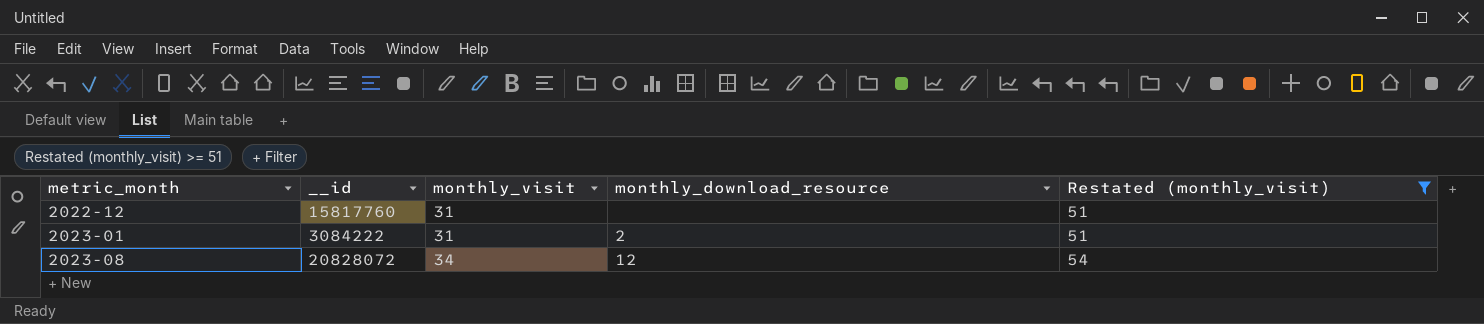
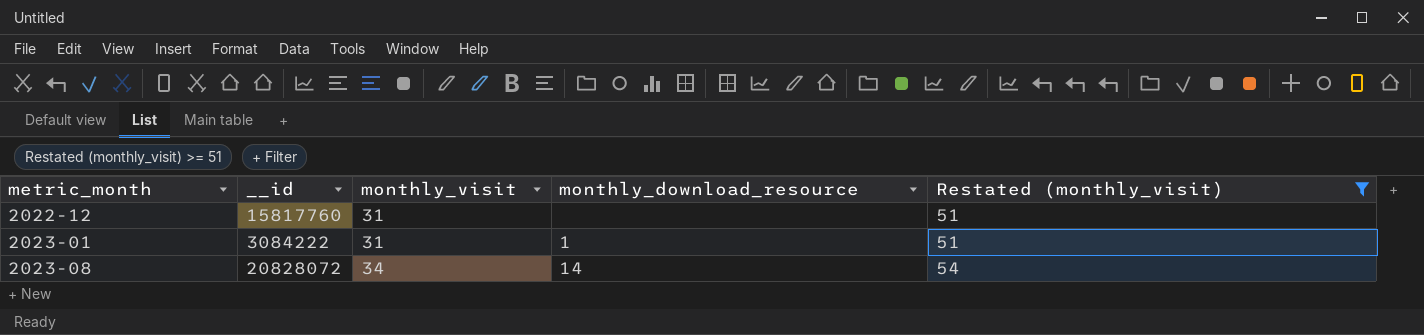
2023-01 | monthly_download_resource: 2 -> 1
2023-08 | monthly_download_resource: 12 -> 14

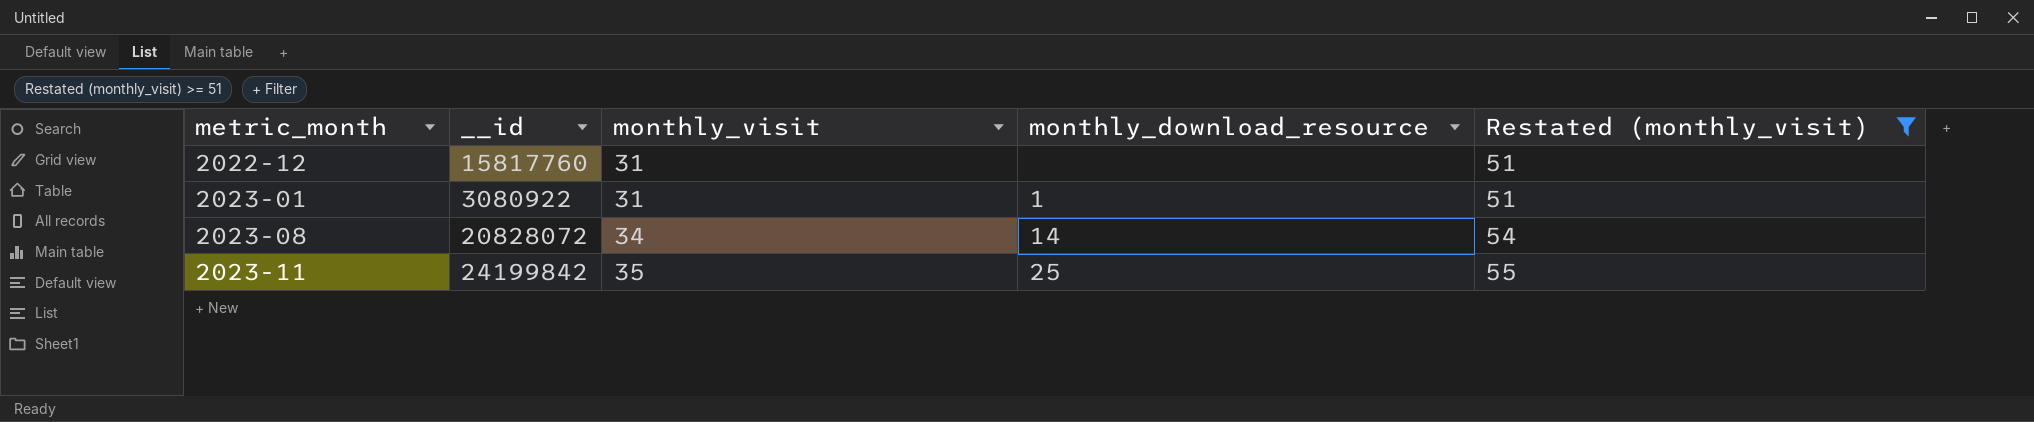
2023-01 | __id: 3084222 -> 3080922
row 2023-11: none -> 24199842 | 35 | 25 | 55

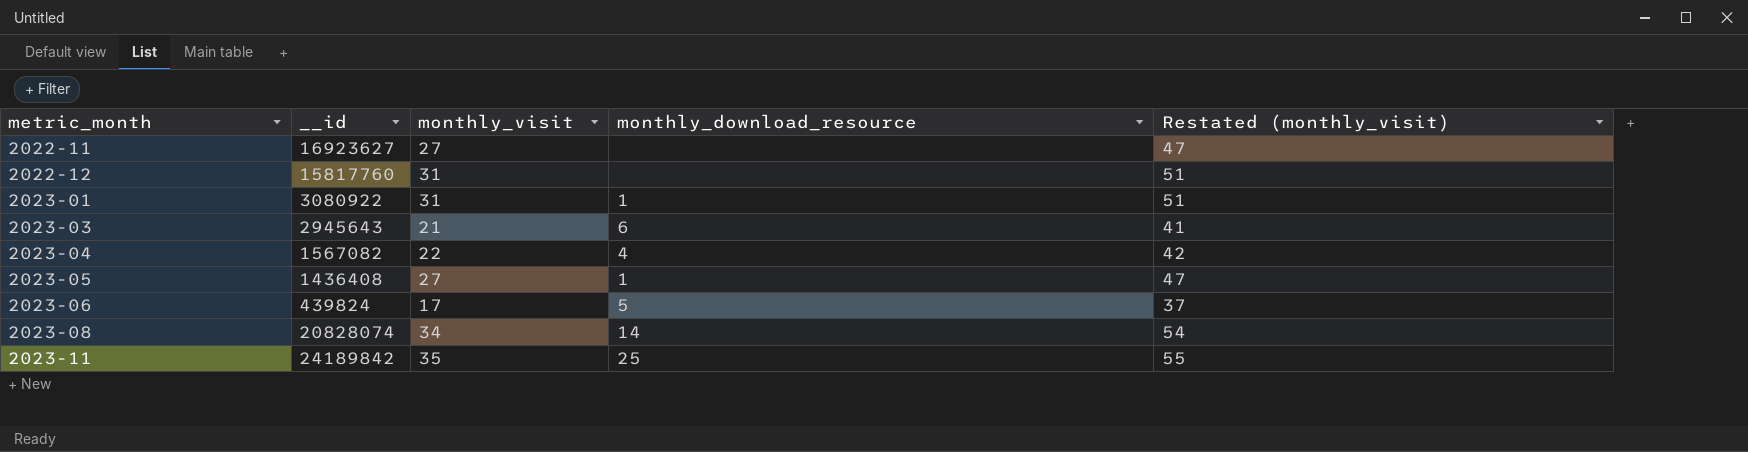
filter: Restated (monthly_visit) >= 51 -> none
2023-08 | __id: 20828072 -> 20828074
2023-11 | __id: 24199842 -> 24189842

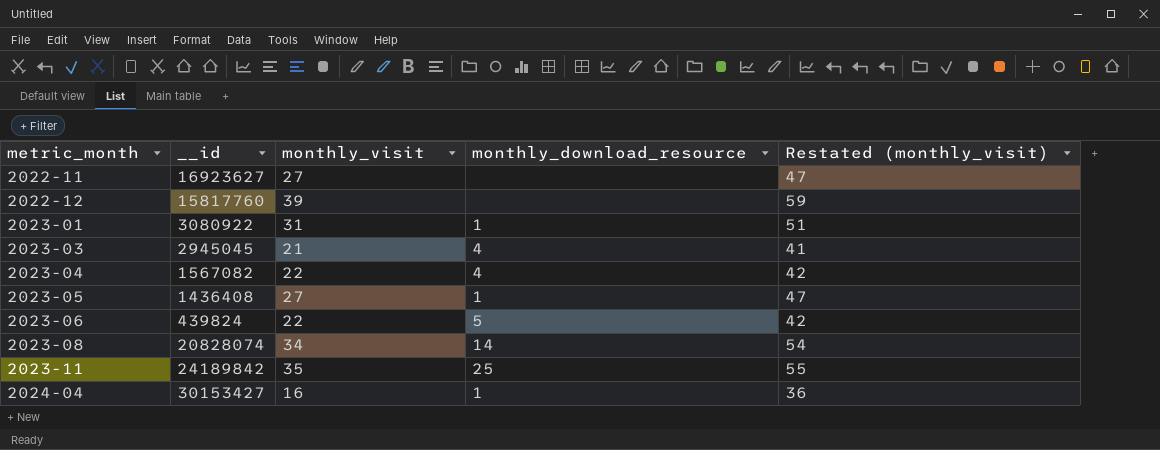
2022-12 | monthly_visit: 31 -> 39
2022-12 | Restated (monthly_visit): 51 -> 59
2023-03 | __id: 2945643 -> 2945045
2023-03 | monthly_download_resource: 6 -> 4
2023-06 | monthly_visit: 17 -> 22
2023-06 | Restated (monthly_visit): 37 -> 42
row 2024-04: none -> 30153427 | 16 | 1 | 36

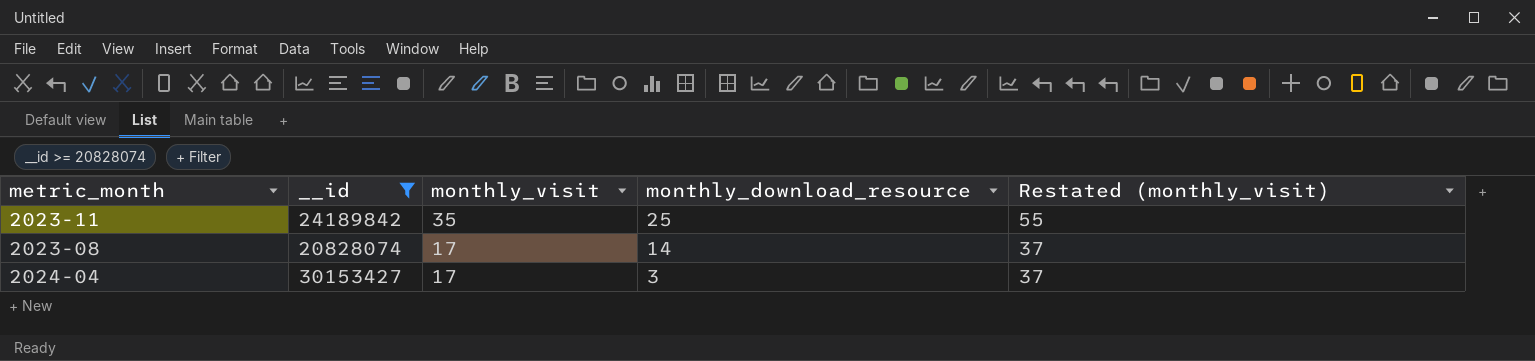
filter: none -> __id >= 20828074
row order: metric_month ascending -> monthly_visit descending
2023-08 | monthly_visit: 34 -> 17
2023-08 | Restated (monthly_visit): 54 -> 37
2024-04 | monthly_visit: 16 -> 17
2024-04 | monthly_download_resource: 1 -> 3
2024-04 | Restated (monthly_visit): 36 -> 37

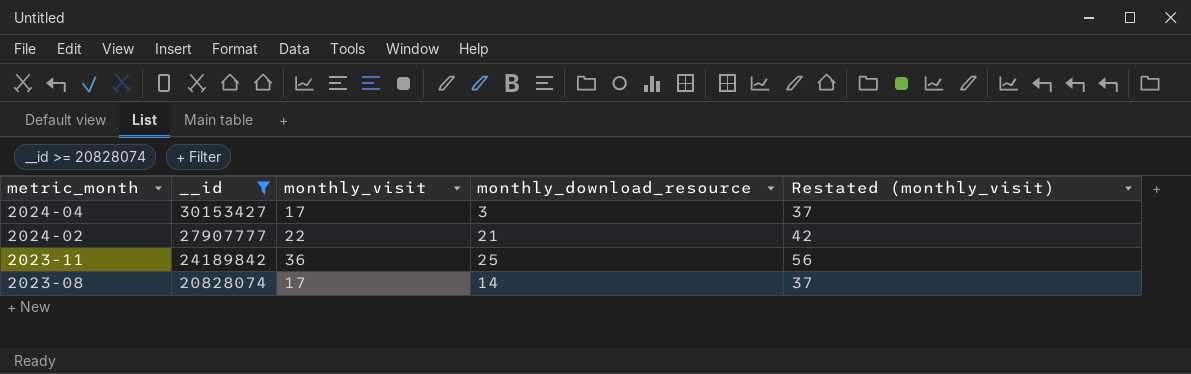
row order: monthly_visit descending -> metric_month descending
row 2024-02: none -> 27907777 | 22 | 21 | 42
2023-11 | monthly_visit: 35 -> 36
2023-11 | Restated (monthly_visit): 55 -> 56

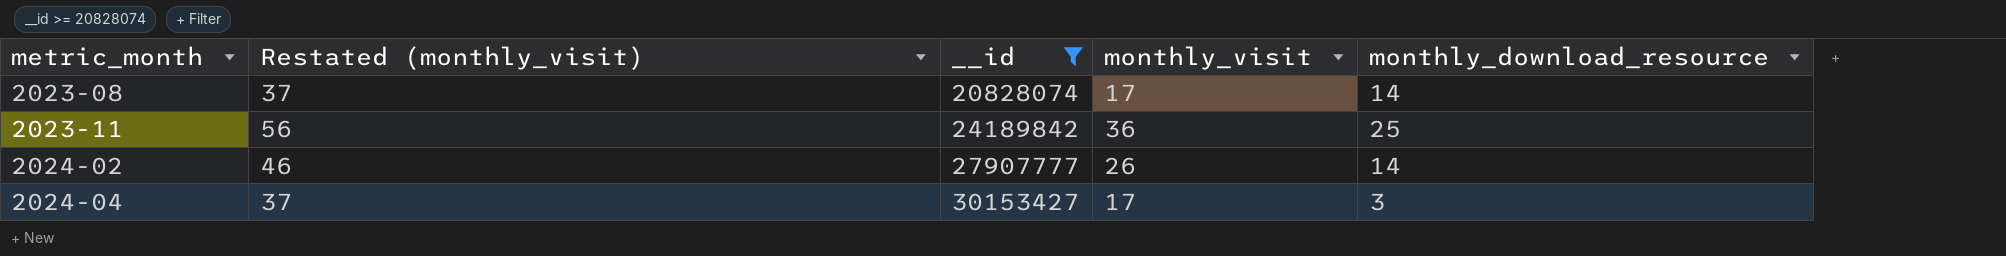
row order: metric_month descending -> metric_month ascending
column Restated (monthly_visit) | position: 5 -> 2
2024-02 | Restated (monthly_visit): 42 -> 46
2024-02 | monthly_visit: 22 -> 26
2024-02 | monthly_download_resource: 21 -> 14

